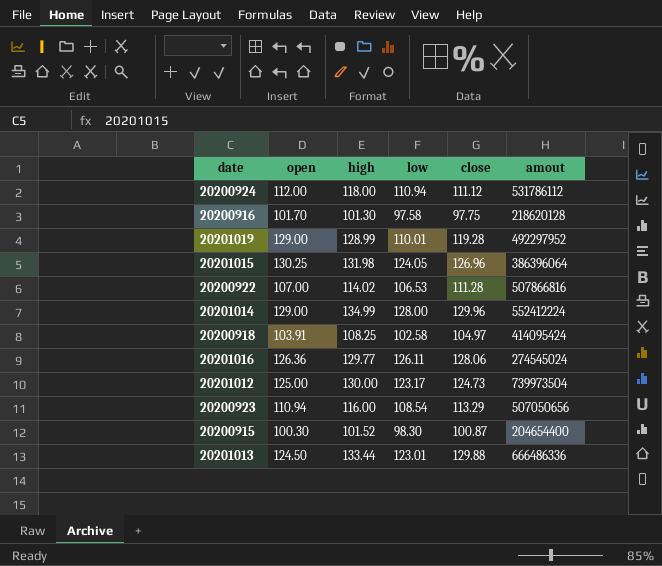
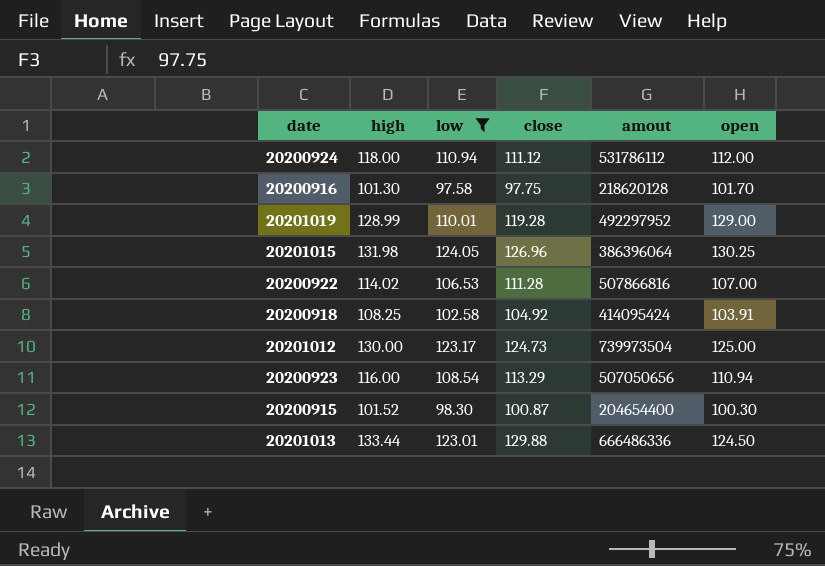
filter: none -> low <= 124.05
column open | position: 2 -> 6
20200918 | close: 104.97 -> 104.92

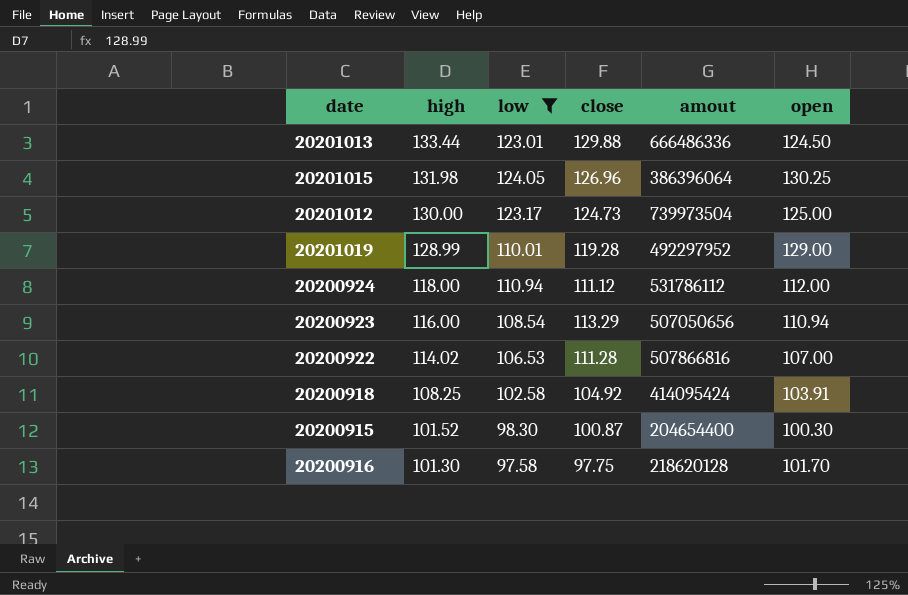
row order: none -> high descending

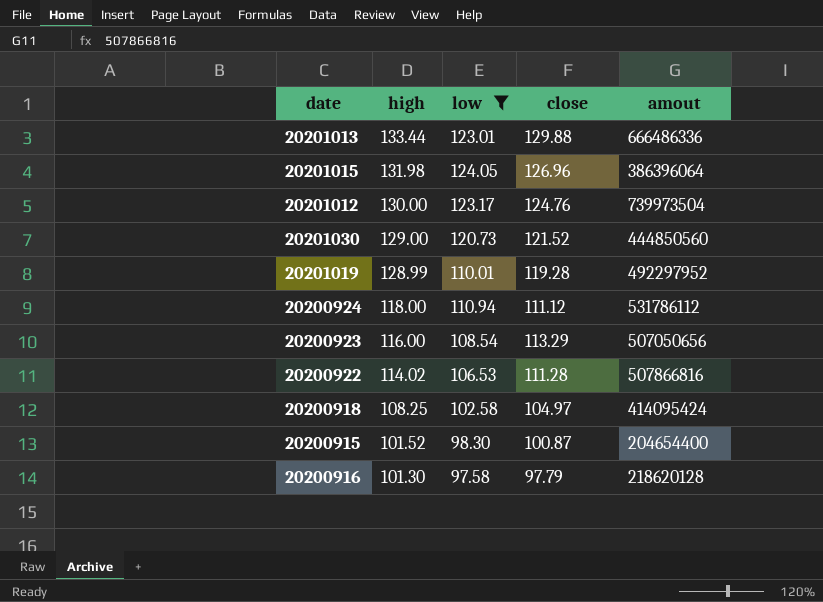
column open | position: 6 -> none
20201012 | close: 124.73 -> 124.76
row 20201030: none -> 129.00 | 120.73 | 121.52 | 444850560
20200918 | close: 104.92 -> 104.97
20200916 | close: 97.75 -> 97.79

